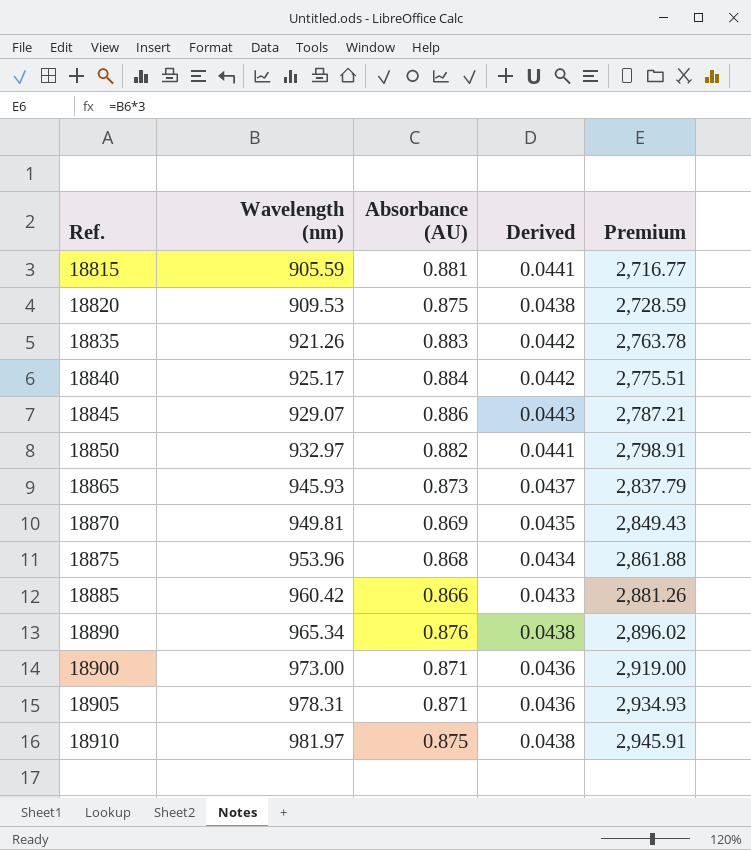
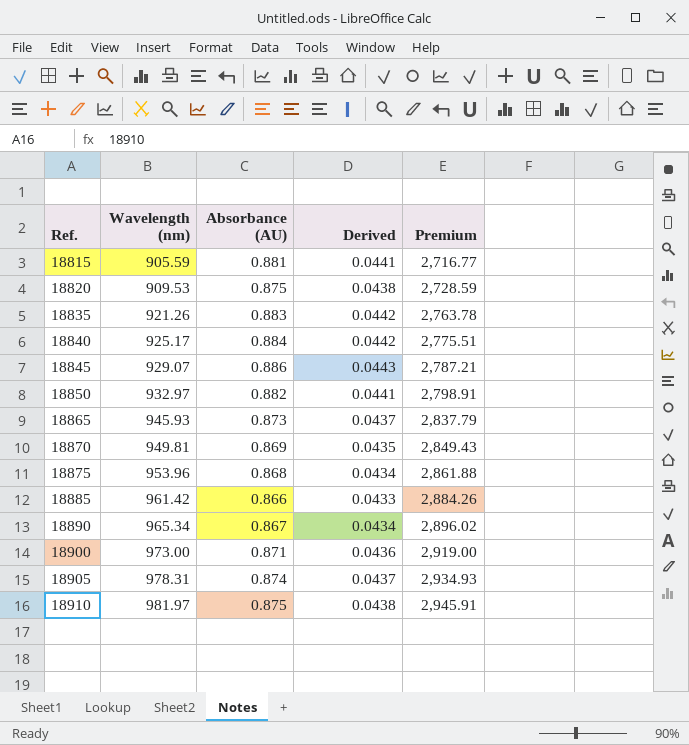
18885 | Wavelength (nm): 960.42 -> 961.42
18885 | Premium: 2,881.26 -> 2,884.26
18890 | Absorbance (AU): 0.876 -> 0.867
18890 | Derived: 0.0438 -> 0.0434
18905 | Absorbance (AU): 0.871 -> 0.874
18905 | Derived: 0.0436 -> 0.0437

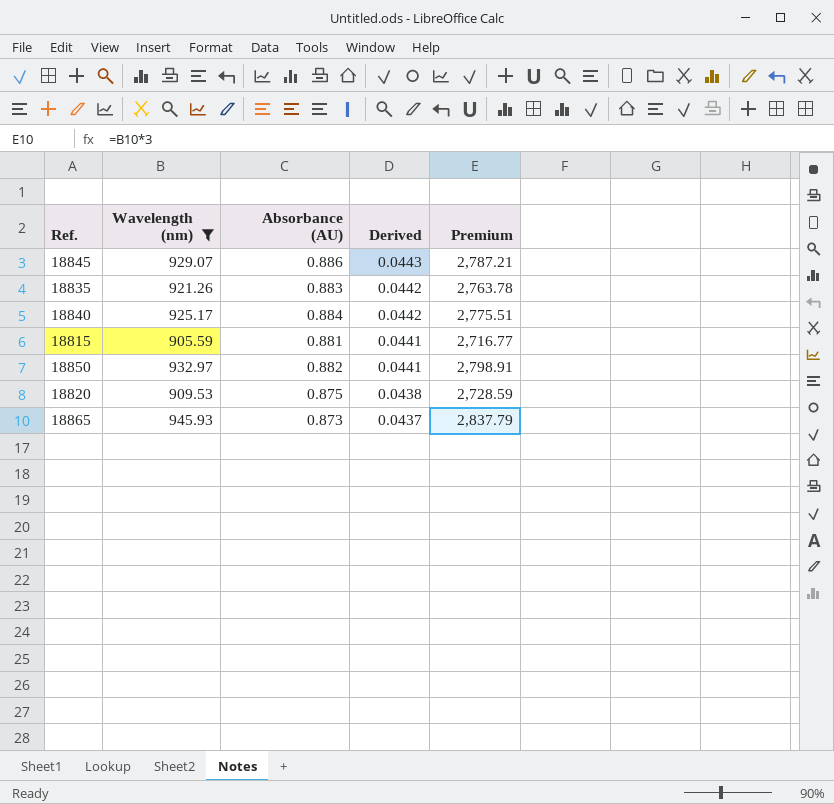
filter: none -> Wavelength (nm) <= 945.93
row order: Ref. ascending -> Derived descending

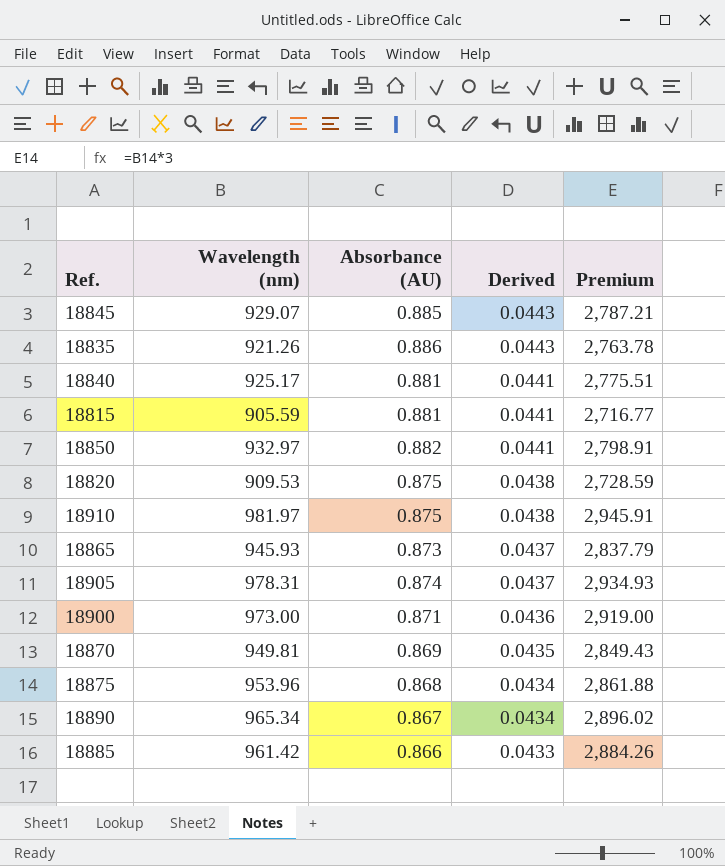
filter: Wavelength (nm) <= 945.93 -> none
18845 | Absorbance (AU): 0.886 -> 0.885
18835 | Absorbance (AU): 0.883 -> 0.886
18835 | Derived: 0.0442 -> 0.0443
18840 | Absorbance (AU): 0.884 -> 0.881
18840 | Derived: 0.0442 -> 0.0441

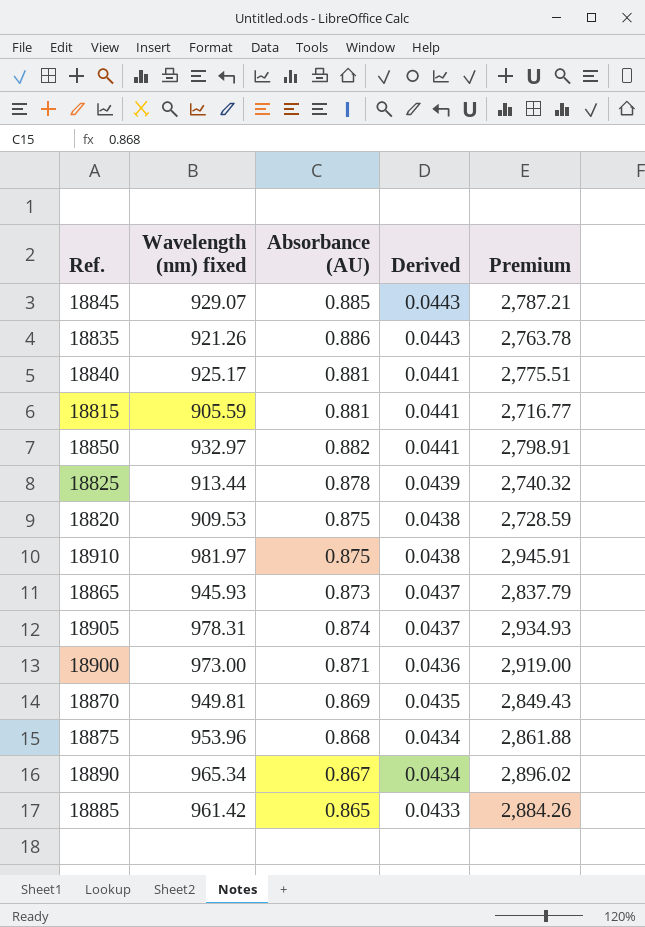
column name: Wavelength (nm) -> Wavelength (nm) fixed
row 18825: none -> 913.44 | 0.878 | 0.0439 | 2,740.32
18885 | Absorbance (AU): 0.866 -> 0.865

